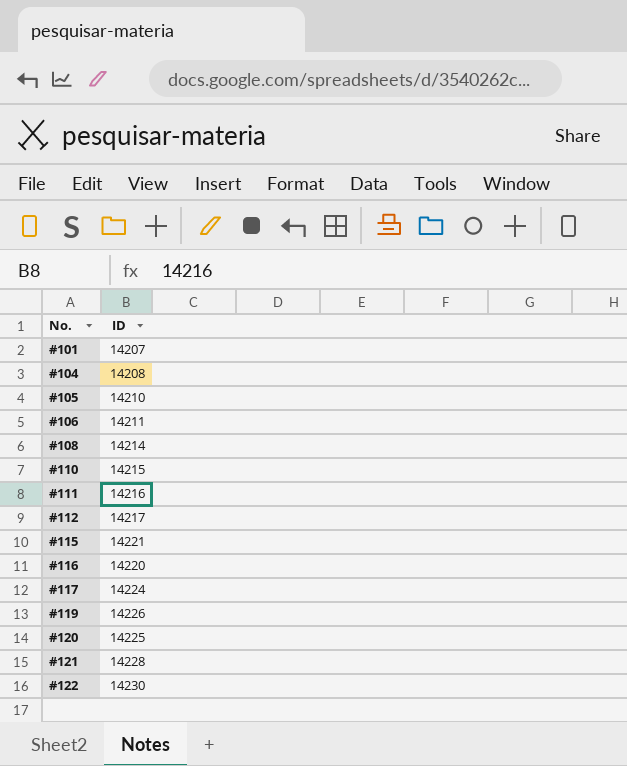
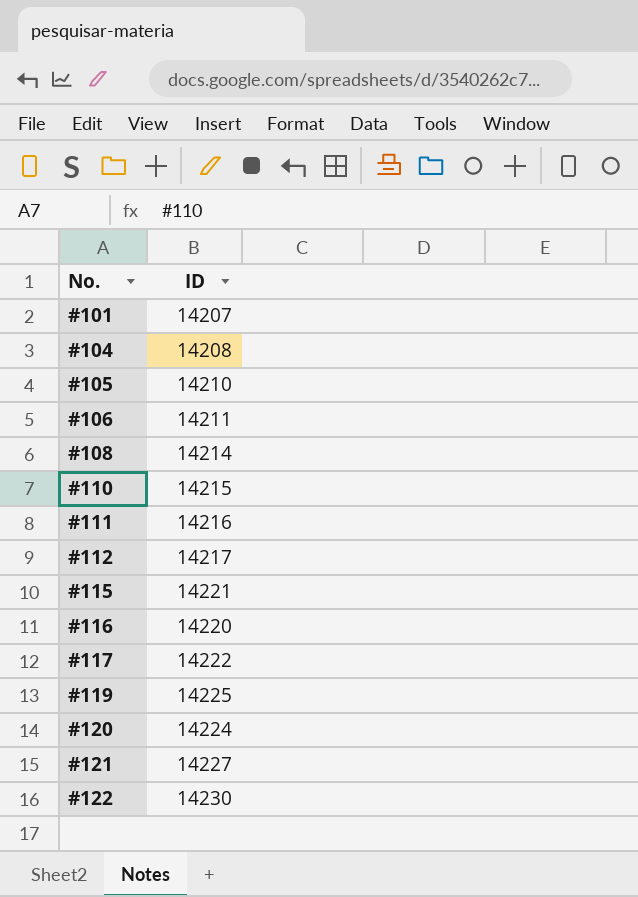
#117 | ID: 14224 -> 14222
#119 | ID: 14226 -> 14225
#120 | ID: 14225 -> 14224
#121 | ID: 14228 -> 14227

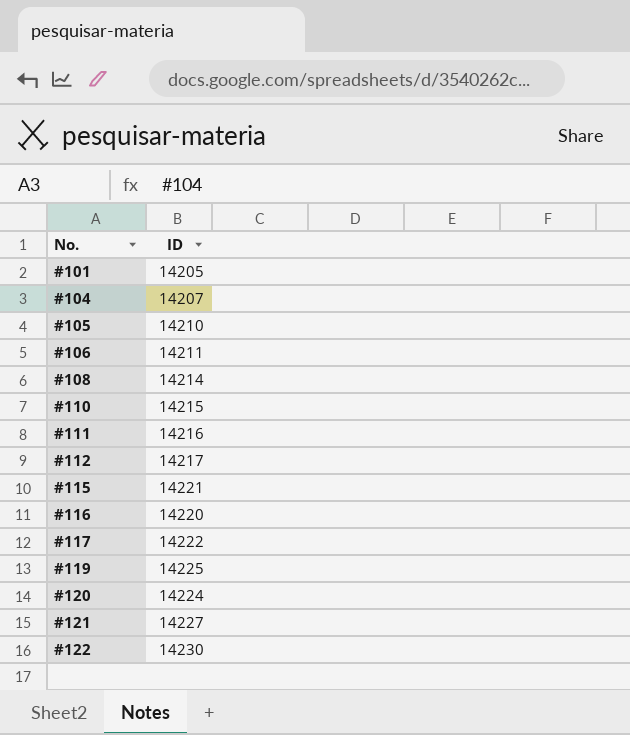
#101 | ID: 14207 -> 14205
#104 | ID: 14208 -> 14207

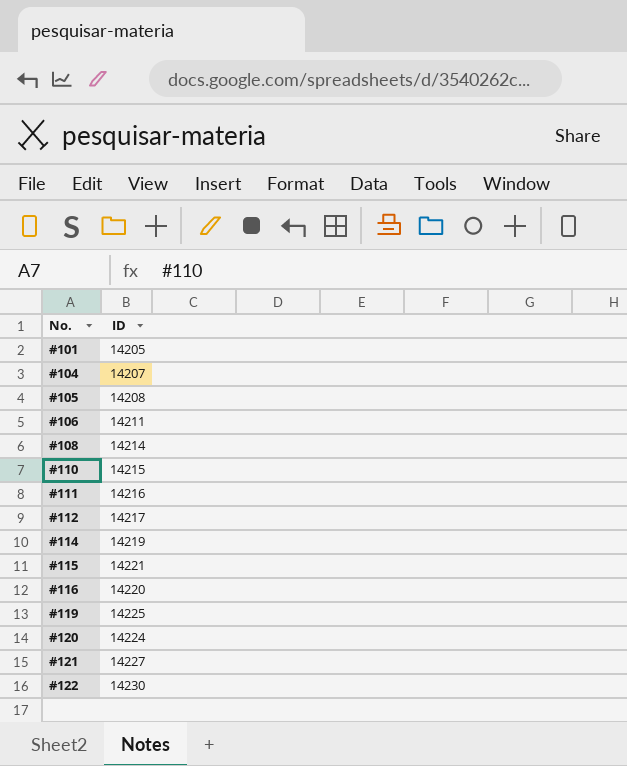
row #117: 14222 -> none
#105 | ID: 14210 -> 14208
row #114: none -> 14219

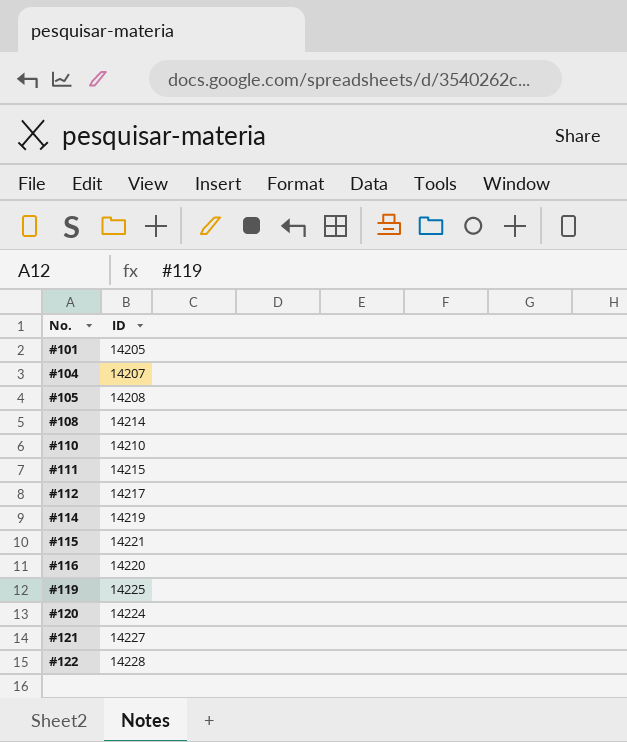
row #106: 14211 -> none
#110 | ID: 14215 -> 14210
#111 | ID: 14216 -> 14215
#122 | ID: 14230 -> 14228

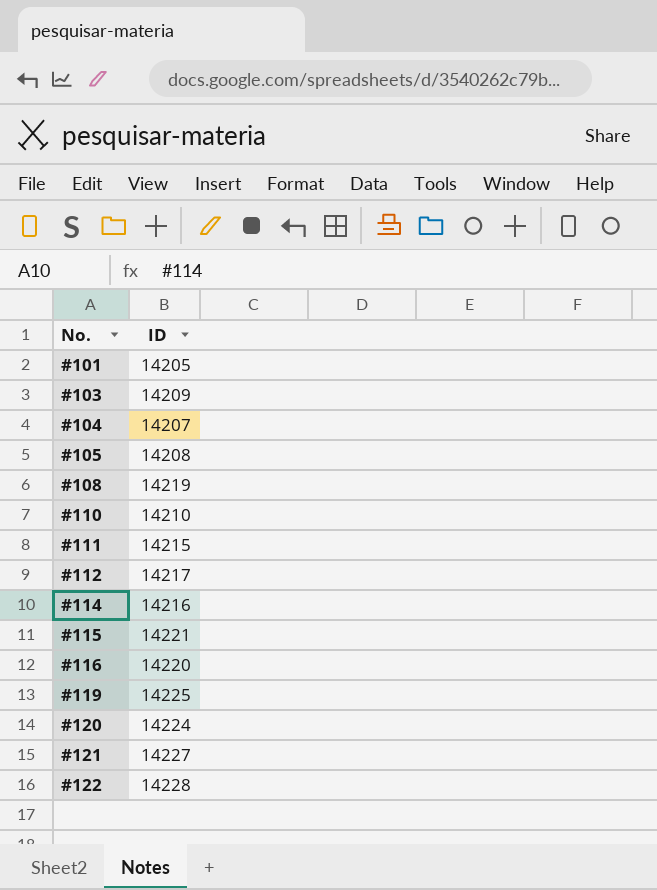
row #103: none -> 14209
#108 | ID: 14214 -> 14219
#114 | ID: 14219 -> 14216

